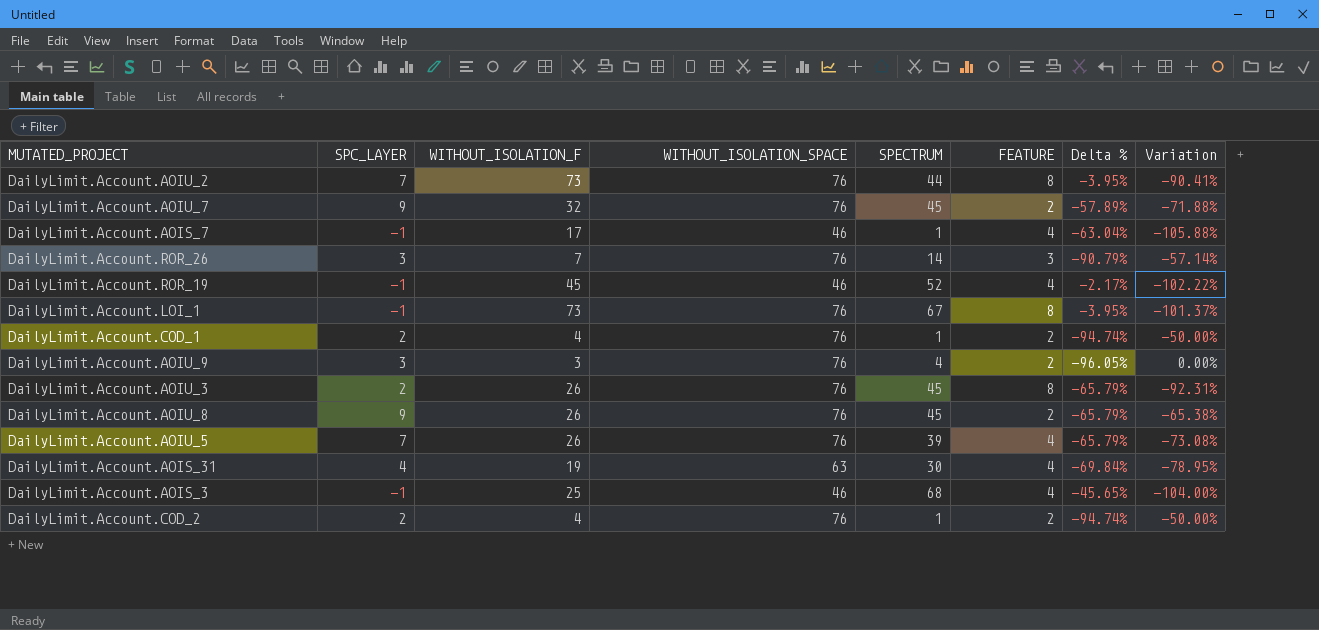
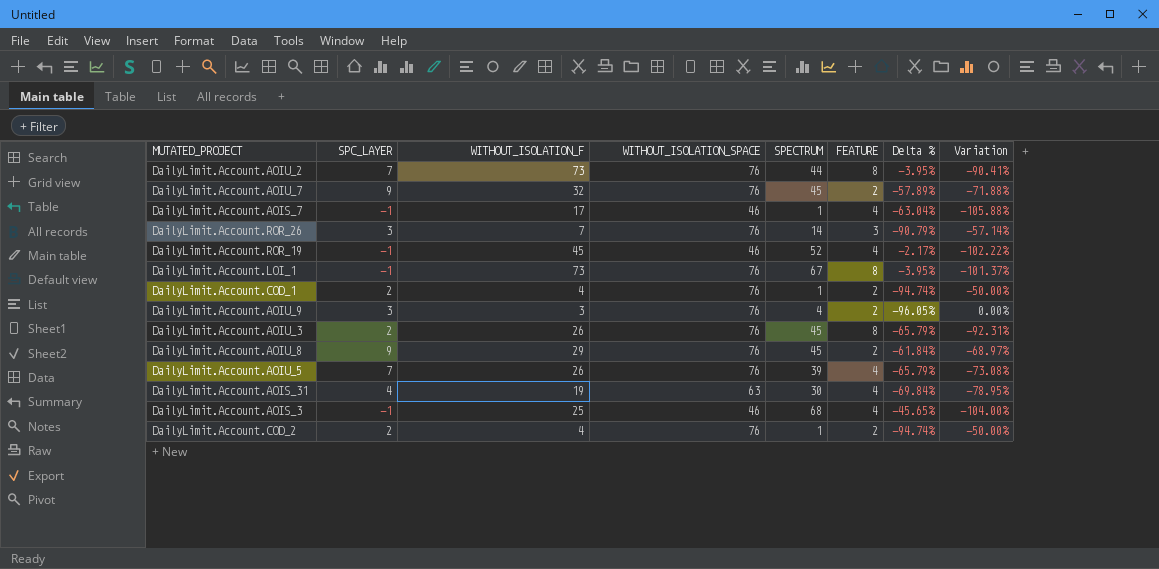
DailyLimit.Account.AOIU_8 | WITHOUT_ISOLATION_F: 26 -> 29
DailyLimit.Account.AOIU_8 | Delta %: -65.79% -> -61.84%
DailyLimit.Account.AOIU_8 | Variation: -65.38% -> -68.97%

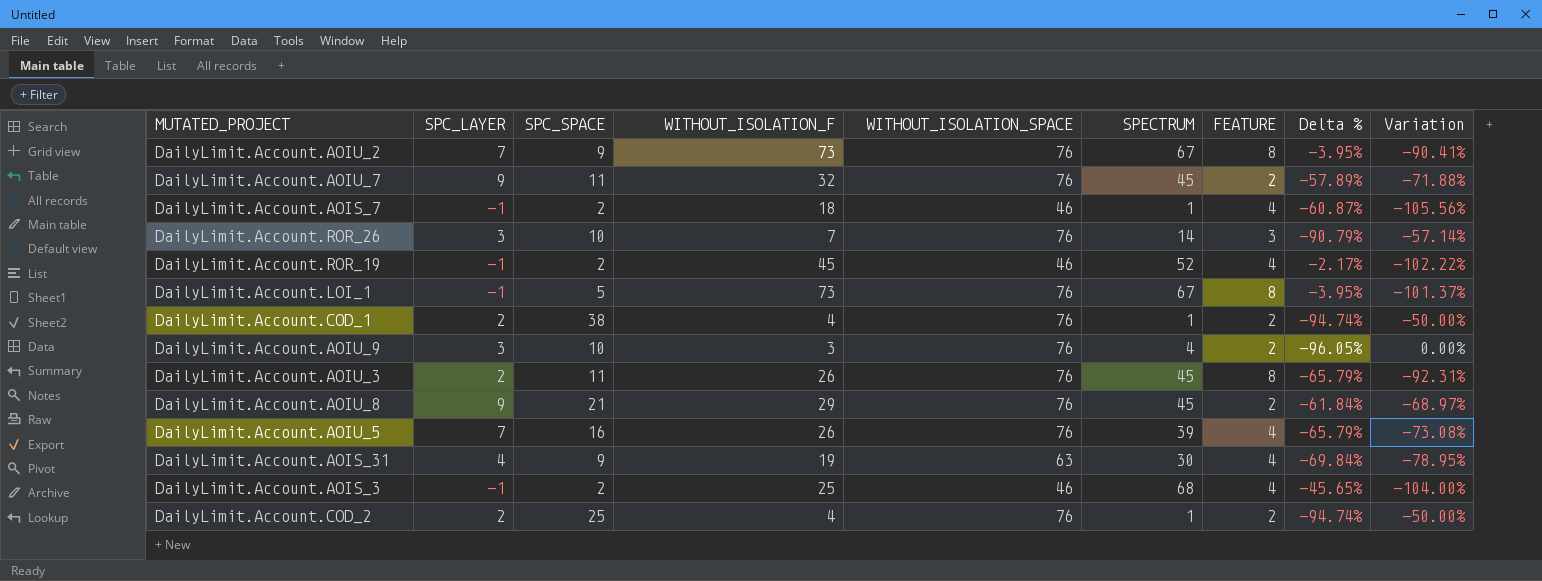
column SPC_SPACE | position: none -> 3
DailyLimit.Account.AOIU_2 | SPECTRUM: 44 -> 67
DailyLimit.Account.AOIS_7 | WITHOUT_ISOLATION_F: 17 -> 18
DailyLimit.Account.AOIS_7 | Delta %: -63.04% -> -60.87%
DailyLimit.Account.AOIS_7 | Variation: -105.88% -> -105.56%

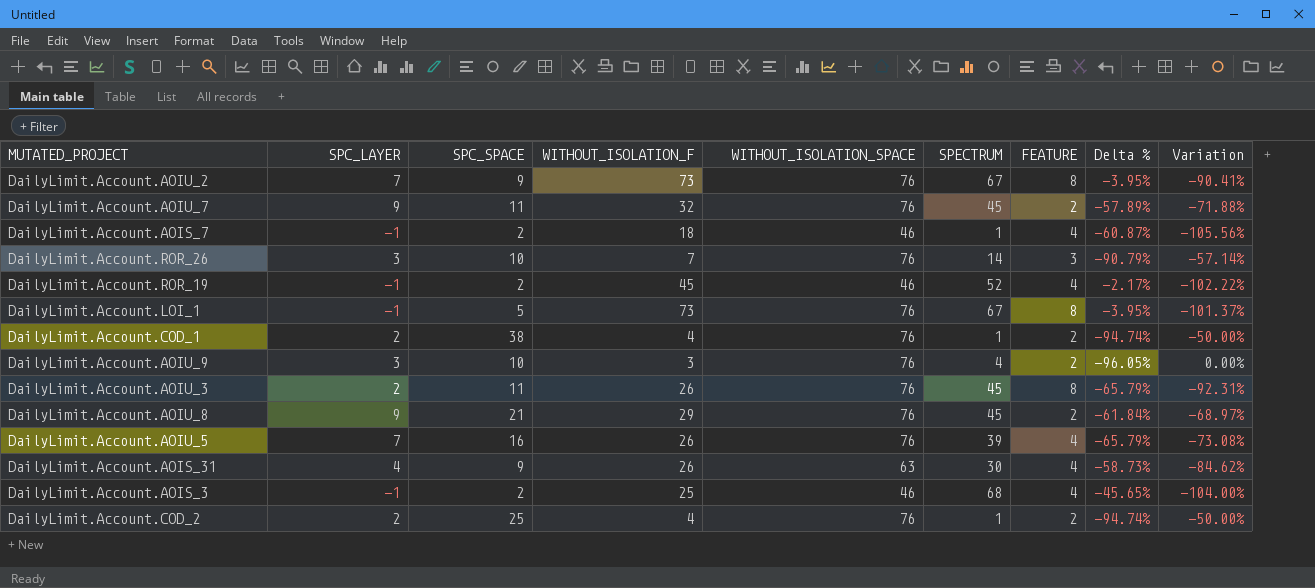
DailyLimit.Account.AOIS_31 | WITHOUT_ISOLATION_F: 19 -> 26
DailyLimit.Account.AOIS_31 | Delta %: -69.84% -> -58.73%
DailyLimit.Account.AOIS_31 | Variation: -78.95% -> -84.62%

